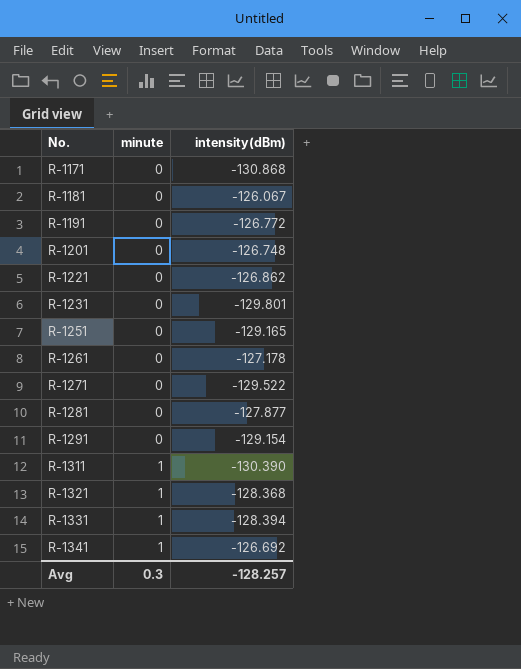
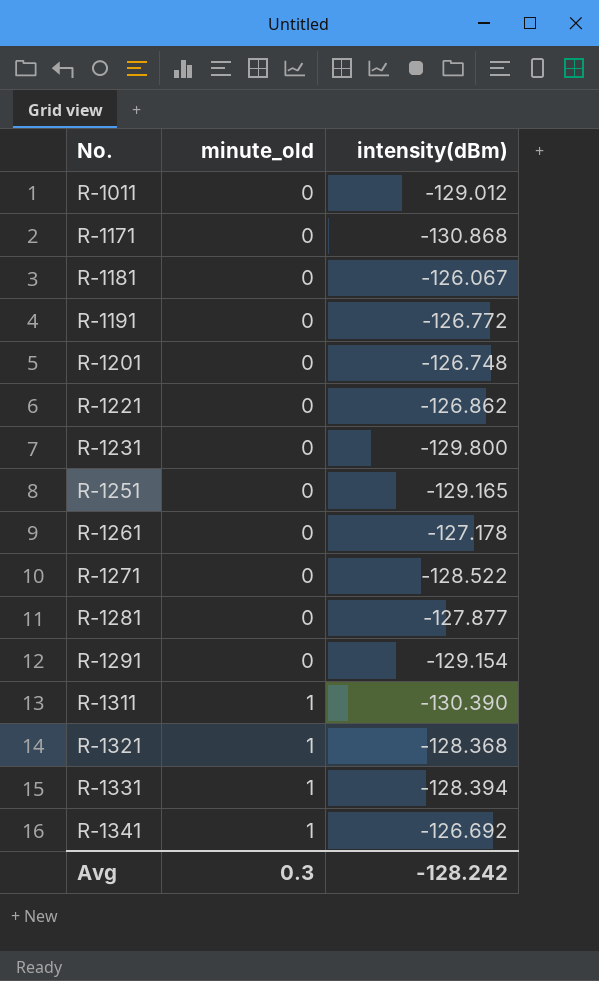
column name: minute -> minute_old
row R-1011: none -> 0 | -129.012
R-1231 | intensity(dBm): -129.801 -> -129.800
R-1271 | intensity(dBm): -129.522 -> -128.522
Avg | intensity(dBm): -128.257 -> -128.242

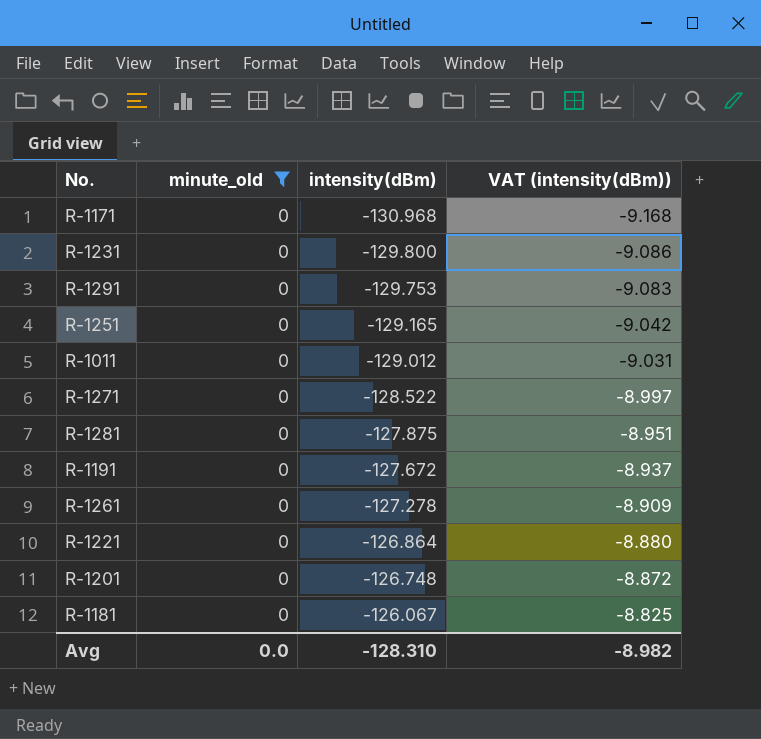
filter: none -> minute_old = 0
row order: No. ascending -> intensity(dBm) ascending
column VAT (intensity(dBm)) | formula: none -> [intensity(dBm)] * 0.07
R-1171 | intensity(dBm): -130.868 -> -130.968
R-1291 | intensity(dBm): -129.154 -> -129.753
R-1281 | intensity(dBm): -127.877 -> -127.875
R-1191 | intensity(dBm): -126.772 -> -127.672
R-1261 | intensity(dBm): -127.178 -> -127.278
R-1221 | intensity(dBm): -126.862 -> -126.864
Avg | minute_old: 0.3 -> 0.0
Avg | intensity(dBm): -128.242 -> -128.310

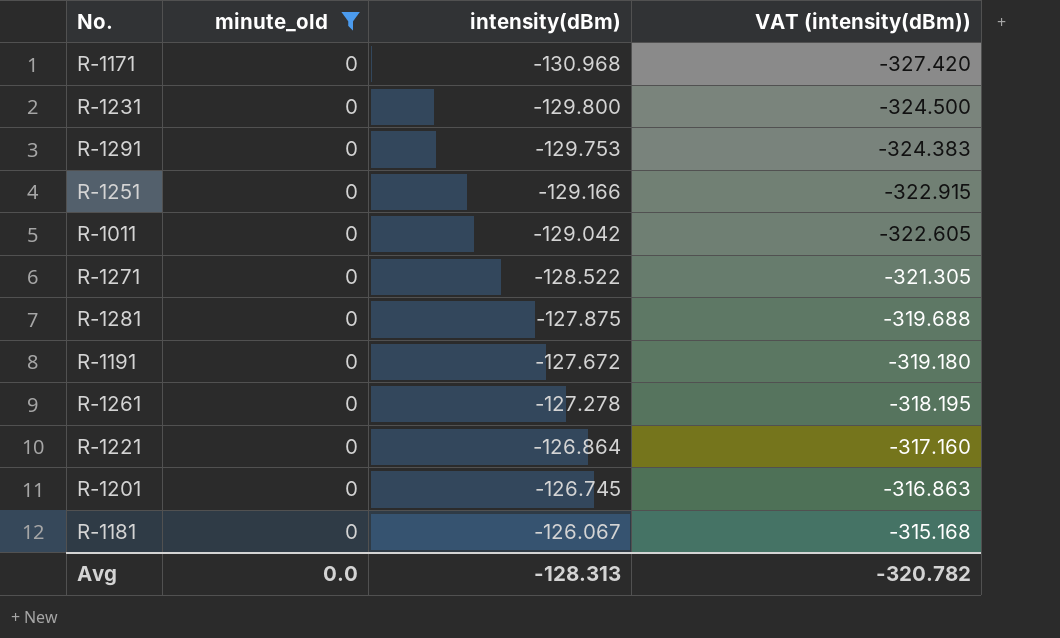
column VAT (intensity(dBm)) | formula: [intensity(dBm)] * 0.07 -> [intensity(dBm)] * 2.5
R-1251 | intensity(dBm): -129.165 -> -129.166
R-1011 | intensity(dBm): -129.012 -> -129.042
R-1201 | intensity(dBm): -126.748 -> -126.745
Avg | intensity(dBm): -128.310 -> -128.313
Avg | VAT (intensity(dBm)): -8.982 -> -320.782

